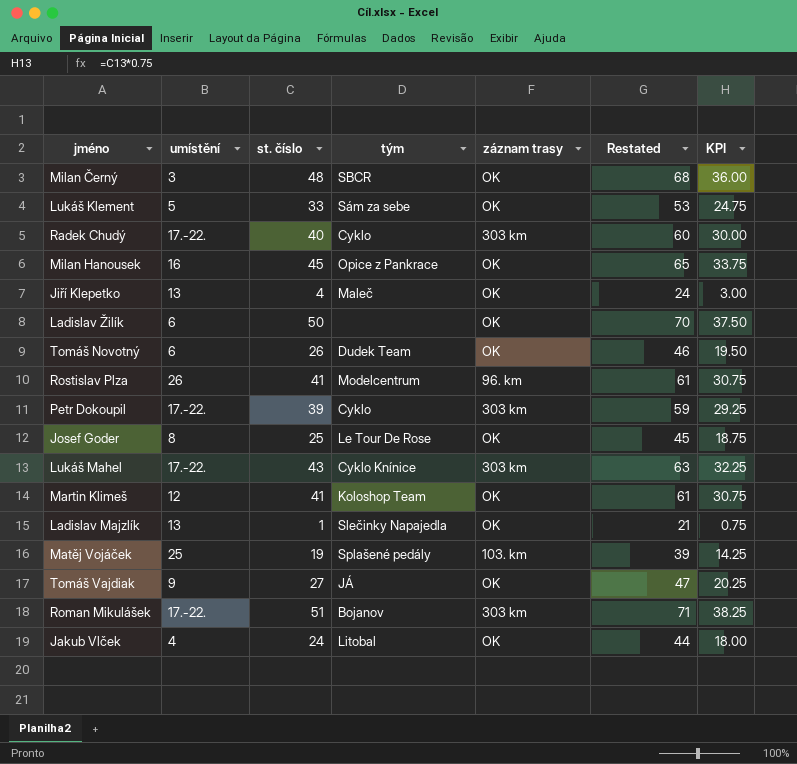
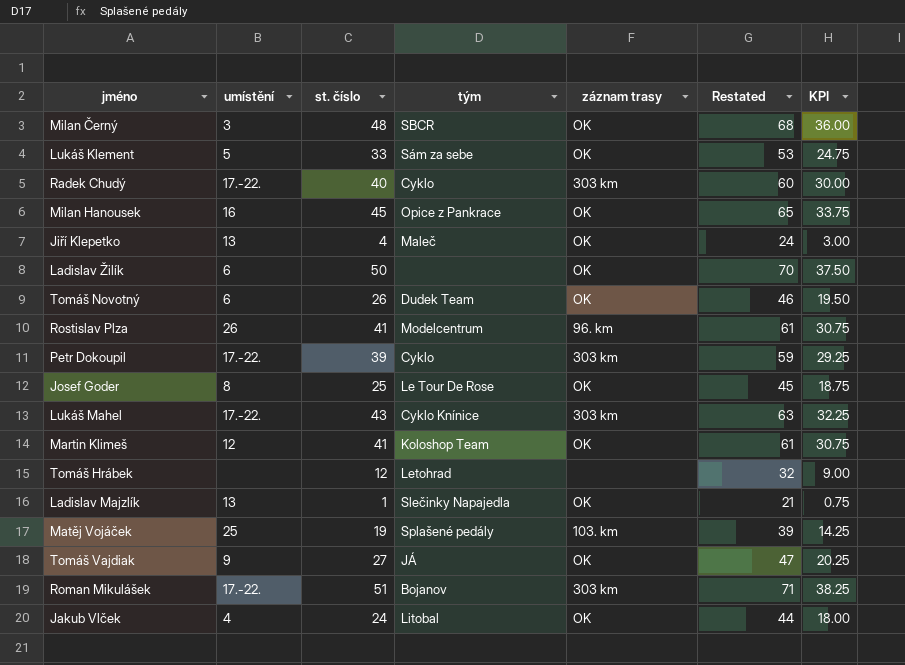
row Tomáš Hrábek: none -> none | 12 | Letohrad | none | 32 | 9.00

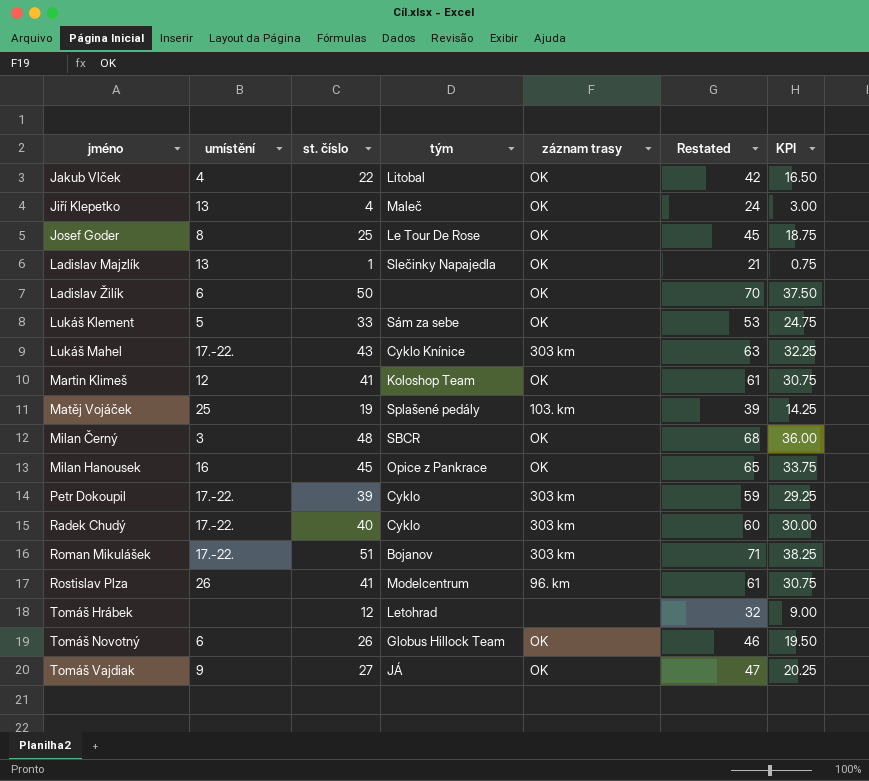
row order: none -> jméno ascending
Jakub Vlček | st. číslo: 24 -> 22
Jakub Vlček | Restated: 44 -> 42
Jakub Vlček | KPI: 18.00 -> 16.50
Tomáš Novotný | tým: Dudek Team -> Globus Hillock Team

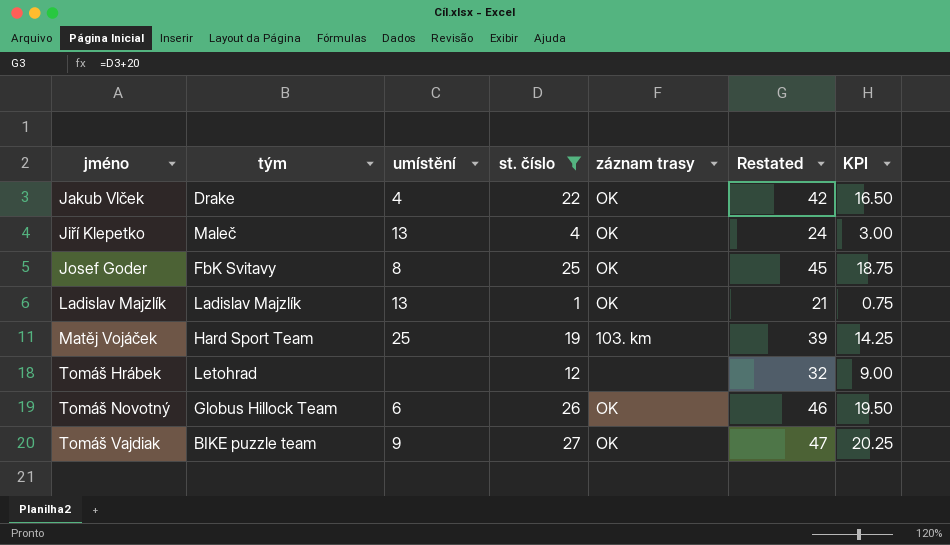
filter: none -> st. číslo <= 27
column tým | position: 4 -> 2
Jakub Vlček | tým: Litobal -> Drake
Josef Goder | tým: Le Tour De Rose -> FbK Svitavy
Ladislav Majzlík | tým: Slečinky Napajedla -> Ladislav Majzlík
Matěj Vojáček | tým: Splašené pedály -> Hard Sport Team
Tomáš Vajdiak | tým: JÁ -> BIKE puzzle team

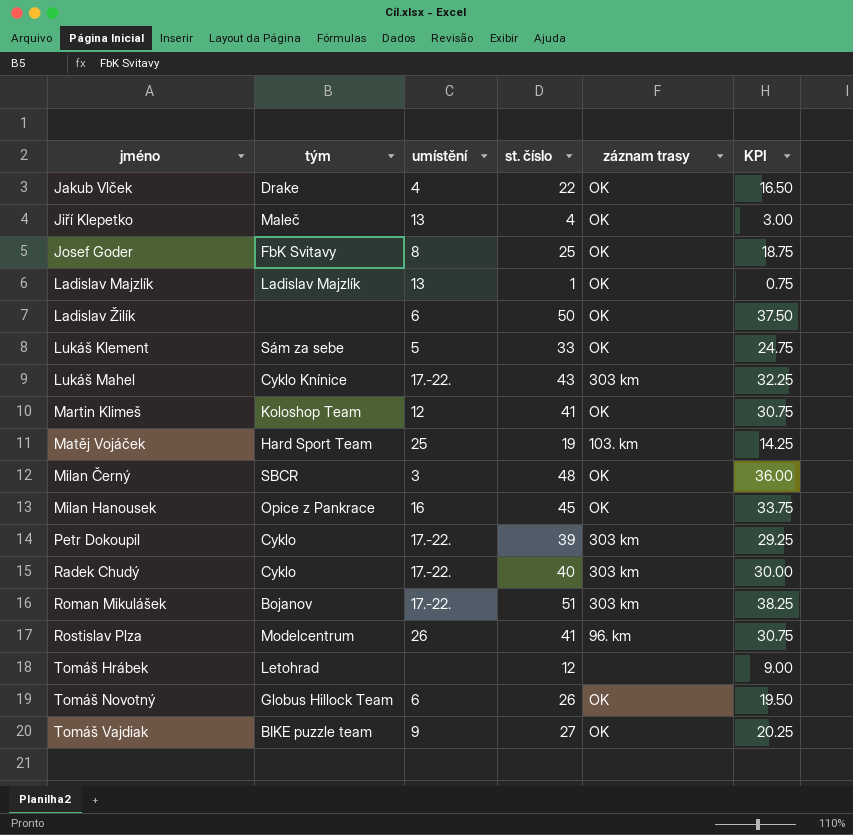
filter: st. číslo <= 27 -> none
column Restated | formula: [st. číslo] + 20 -> none

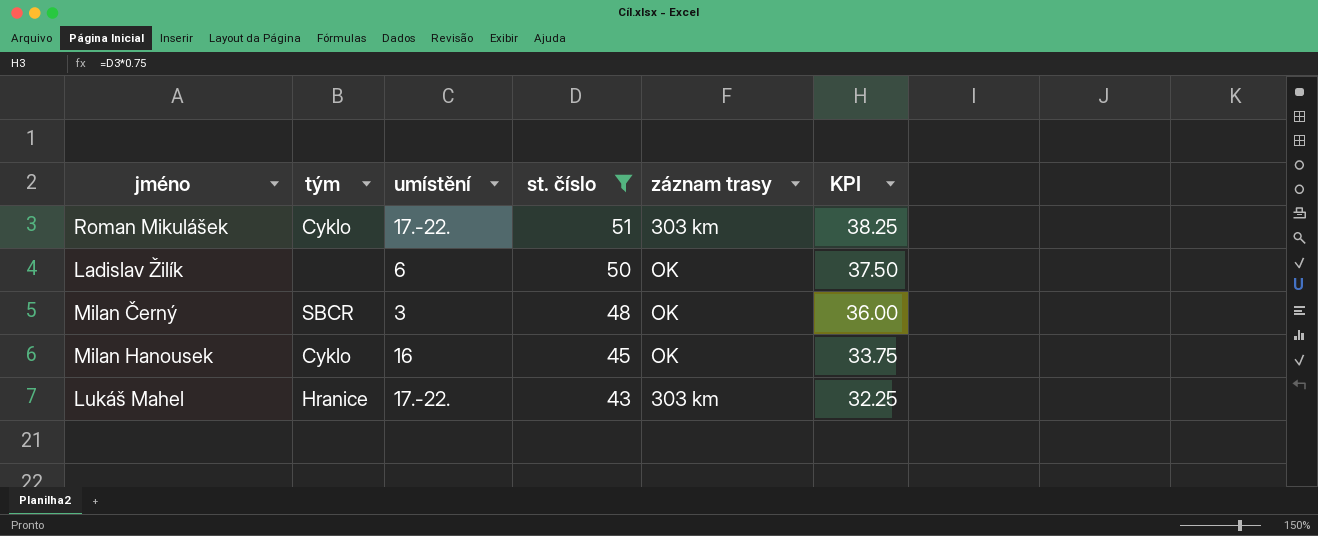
filter: none -> st. číslo >= 43
row order: jméno ascending -> st. číslo descending
Roman Mikulášek | tým: Bojanov -> Cyklo
Milan Hanousek | tým: Opice z Pankrace -> Cyklo
Lukáš Mahel | tým: Cyklo Knínice -> Hranice

